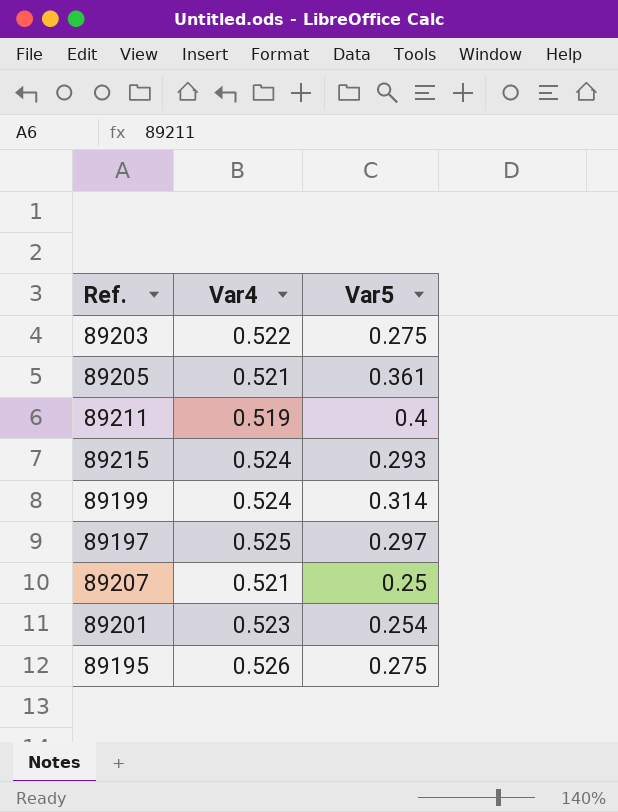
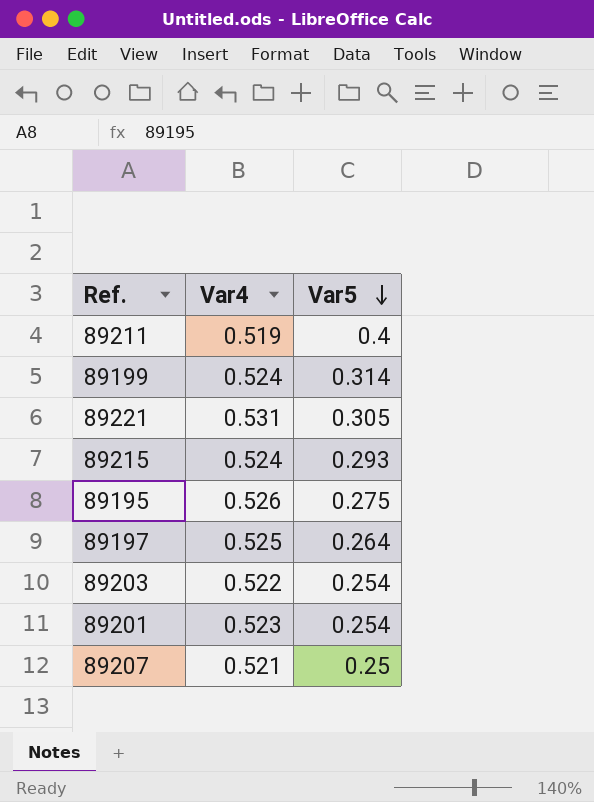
row order: none -> Var5 descending
row 89205: 0.521 | 0.361 -> none
row 89221: none -> 0.531 | 0.305
89197 | Var5: 0.297 -> 0.264
89203 | Var5: 0.275 -> 0.254

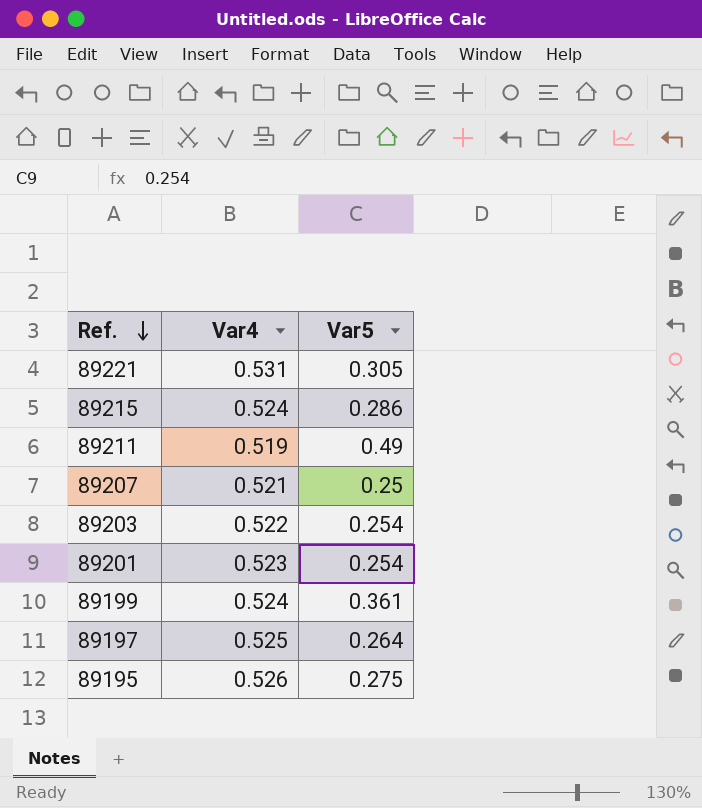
row order: Var5 descending -> Ref. descending
89215 | Var5: 0.293 -> 0.286
89211 | Var5: 0.4 -> 0.49
89199 | Var5: 0.314 -> 0.361

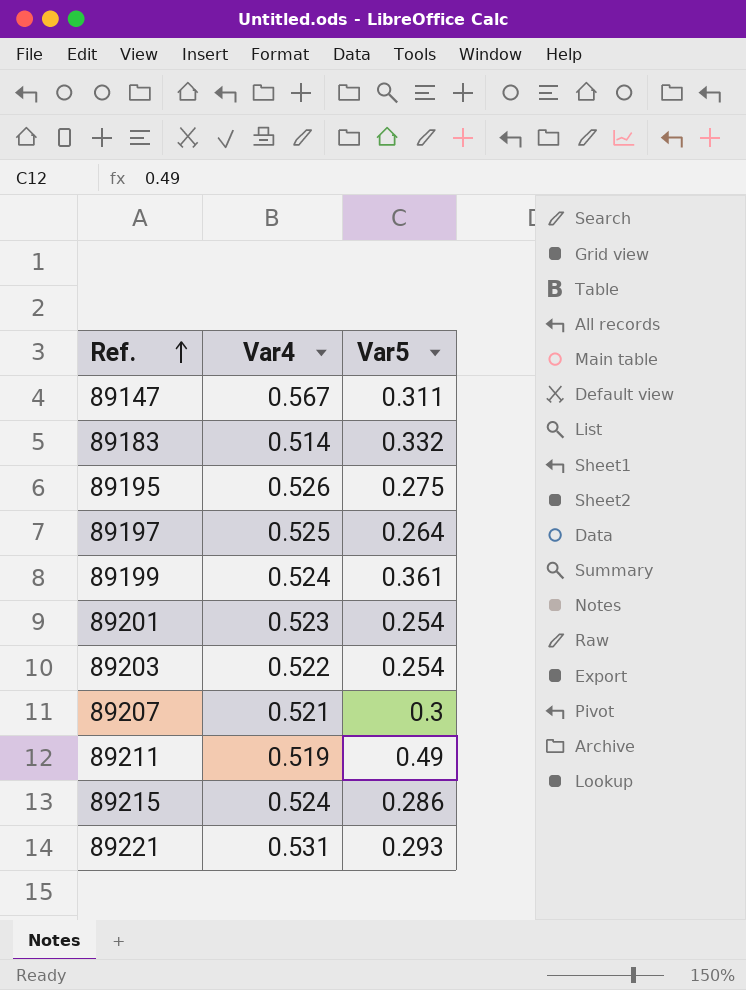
row order: Ref. descending -> Ref. ascending
row 89147: none -> 0.567 | 0.311
row 89183: none -> 0.514 | 0.332
89207 | Var5: 0.25 -> 0.3
89221 | Var5: 0.305 -> 0.293

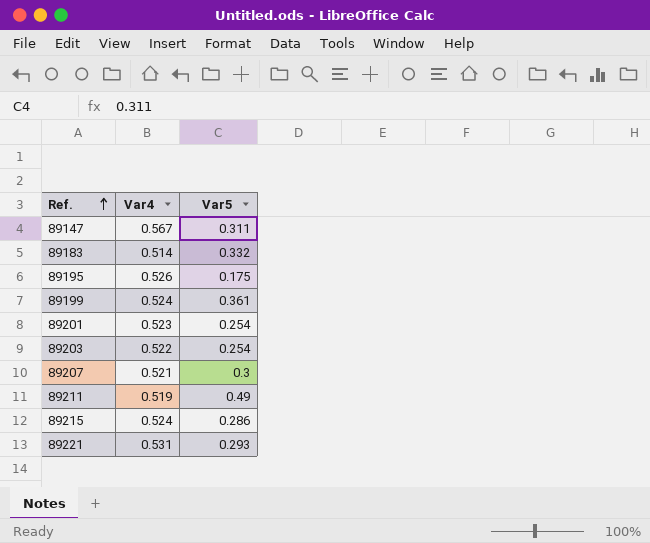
row 89197: 0.525 | 0.264 -> none
89195 | Var5: 0.275 -> 0.175

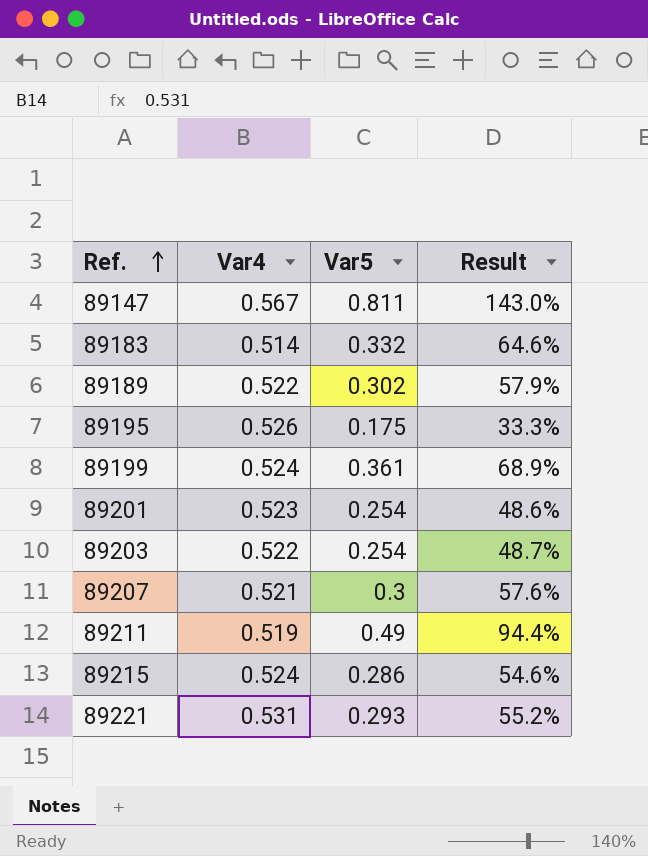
column Result | formula: none -> [Var5] / [Var4]
89147 | Var5: 0.311 -> 0.811
row 89189: none -> 0.522 | 0.302 | 57.9%

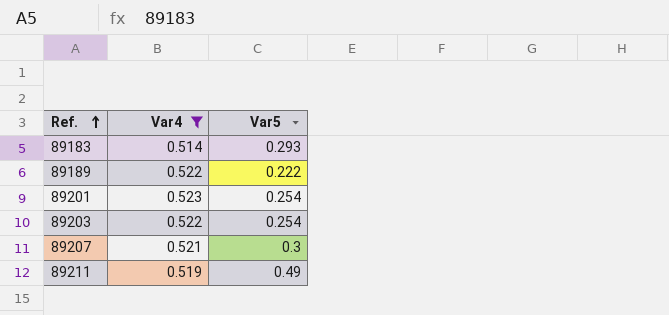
filter: none -> Var4 <= 0.523
column Result | formula: [Var5] / [Var4] -> none
89183 | Var5: 0.332 -> 0.293
89189 | Var5: 0.302 -> 0.222

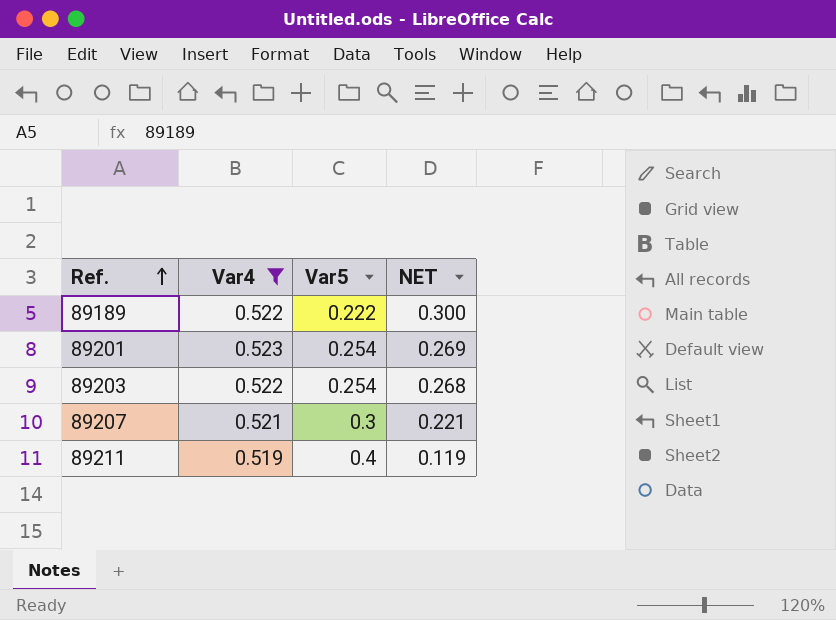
column NET | formula: none -> [Var4] - [Var5]
row 89183: 0.514 | 0.293 -> none
89211 | Var5: 0.49 -> 0.4

